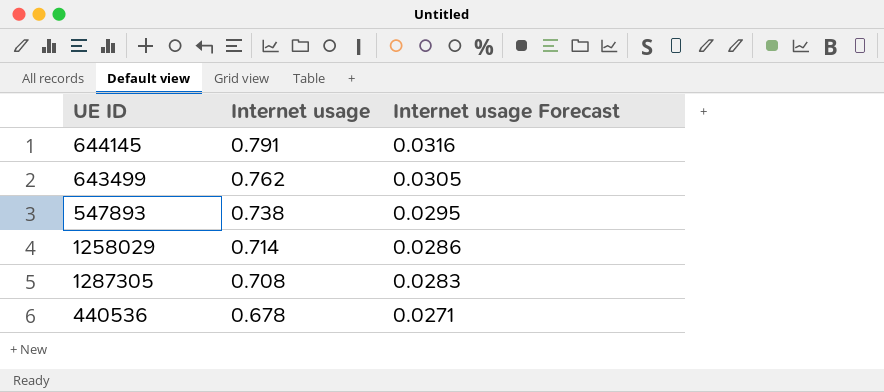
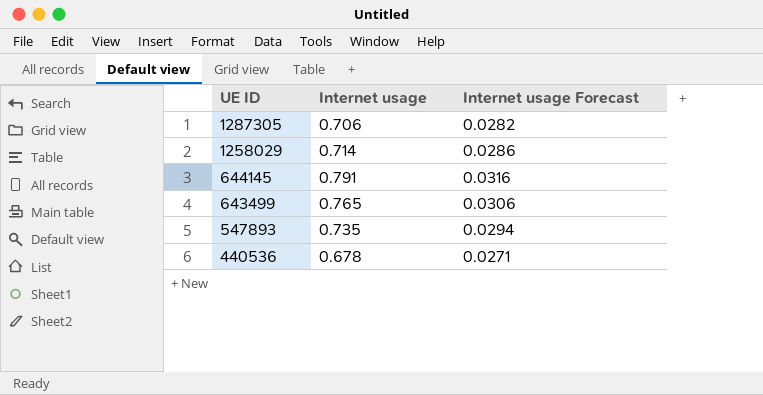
row order: Internet usage descending -> UE ID descending
1287305 | Internet usage: 0.708 -> 0.706
1287305 | Internet usage Forecast: 0.0283 -> 0.0282
643499 | Internet usage: 0.762 -> 0.765
643499 | Internet usage Forecast: 0.0305 -> 0.0306
547893 | Internet usage: 0.738 -> 0.735
547893 | Internet usage Forecast: 0.0295 -> 0.0294

